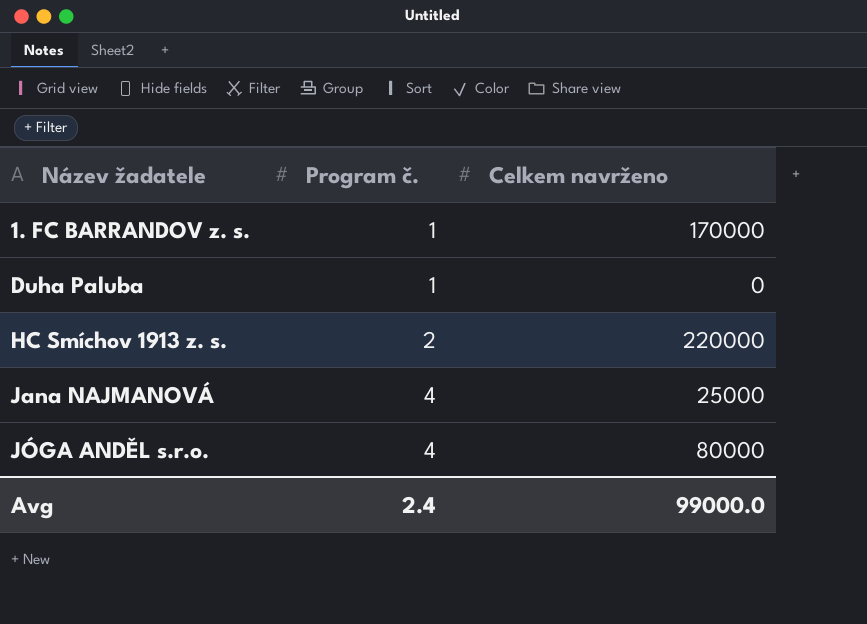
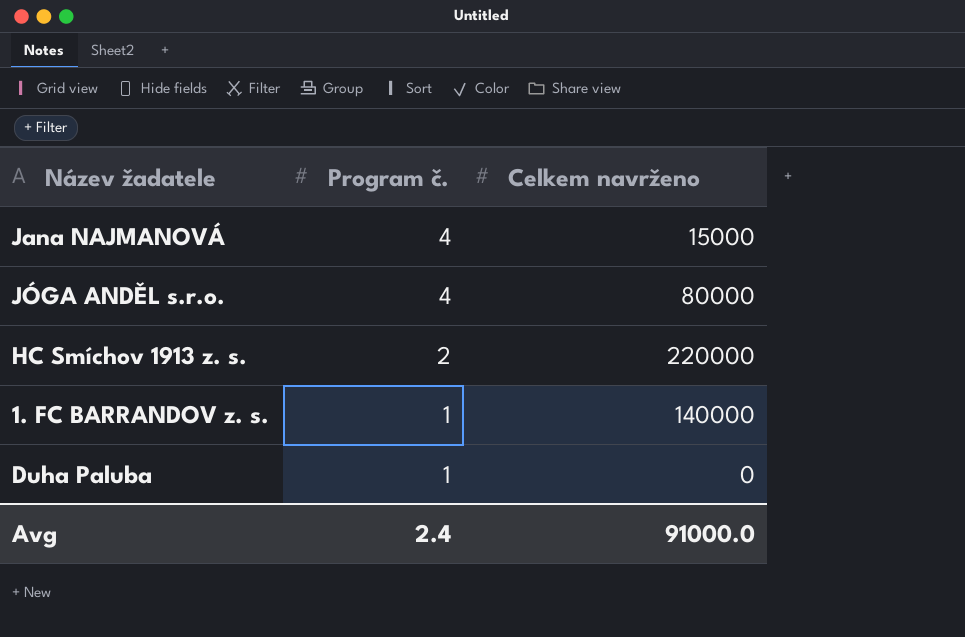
row order: Název žadatele ascending -> Program č. descending
Jana NAJMANOVÁ | Celkem navrženo: 25000 -> 15000
1. FC BARRANDOV z. s. | Celkem navrženo: 170000 -> 140000
Avg | Celkem navrženo: 99000.0 -> 91000.0

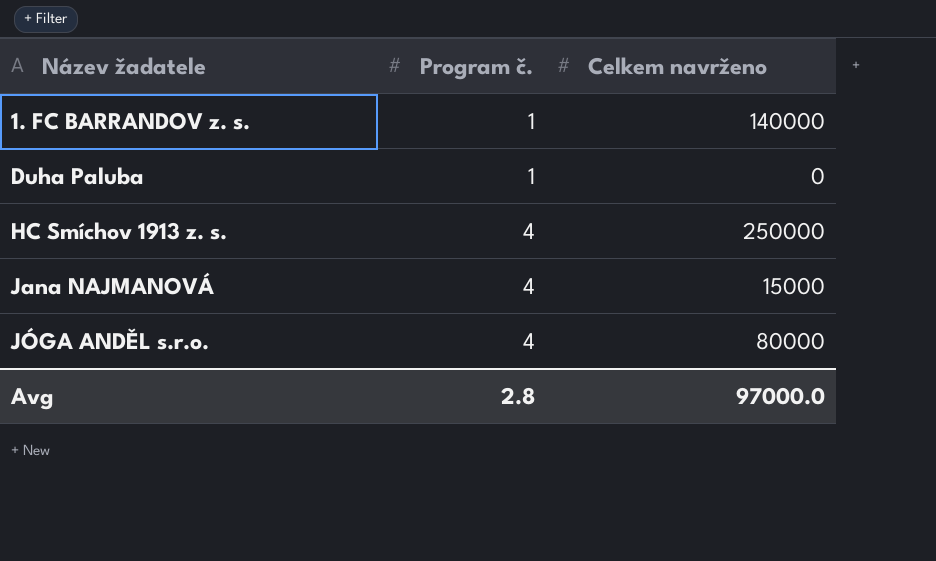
row order: Program č. descending -> Název žadatele ascending
HC Smíchov 1913 z. s. | Program č.: 2 -> 4
HC Smíchov 1913 z. s. | Celkem navrženo: 220000 -> 250000
Avg | Program č.: 2.4 -> 2.8
Avg | Celkem navrženo: 91000.0 -> 97000.0

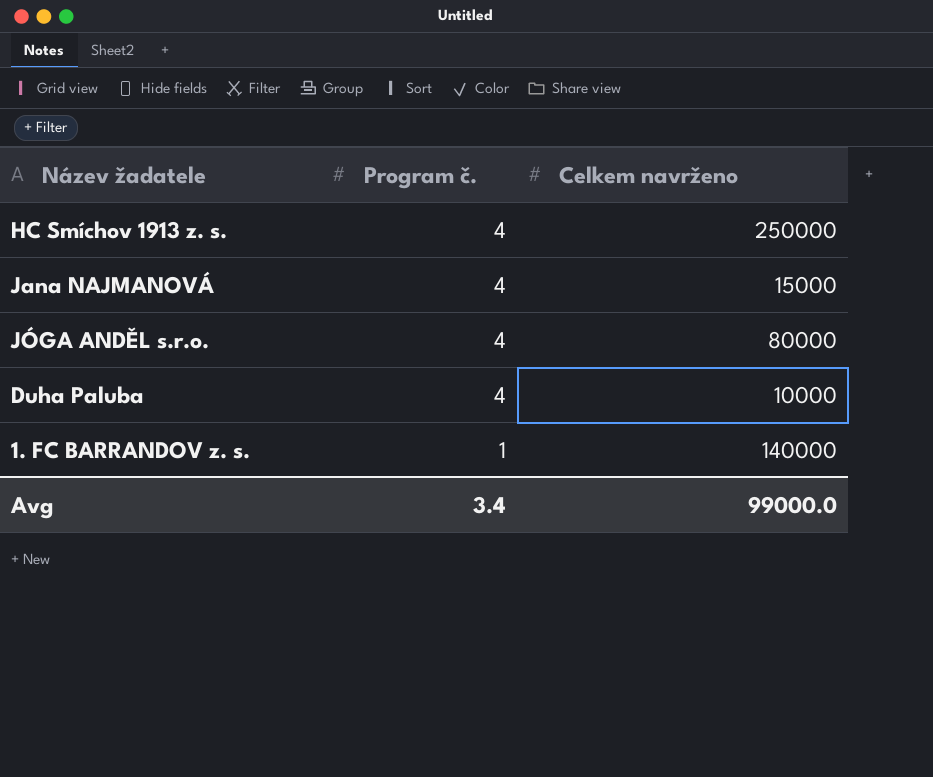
row order: Název žadatele ascending -> Program č. descending
Duha Paluba | Program č.: 1 -> 4
Duha Paluba | Celkem navrženo: 0 -> 10000
Avg | Program č.: 2.8 -> 3.4
Avg | Celkem navrženo: 97000.0 -> 99000.0

